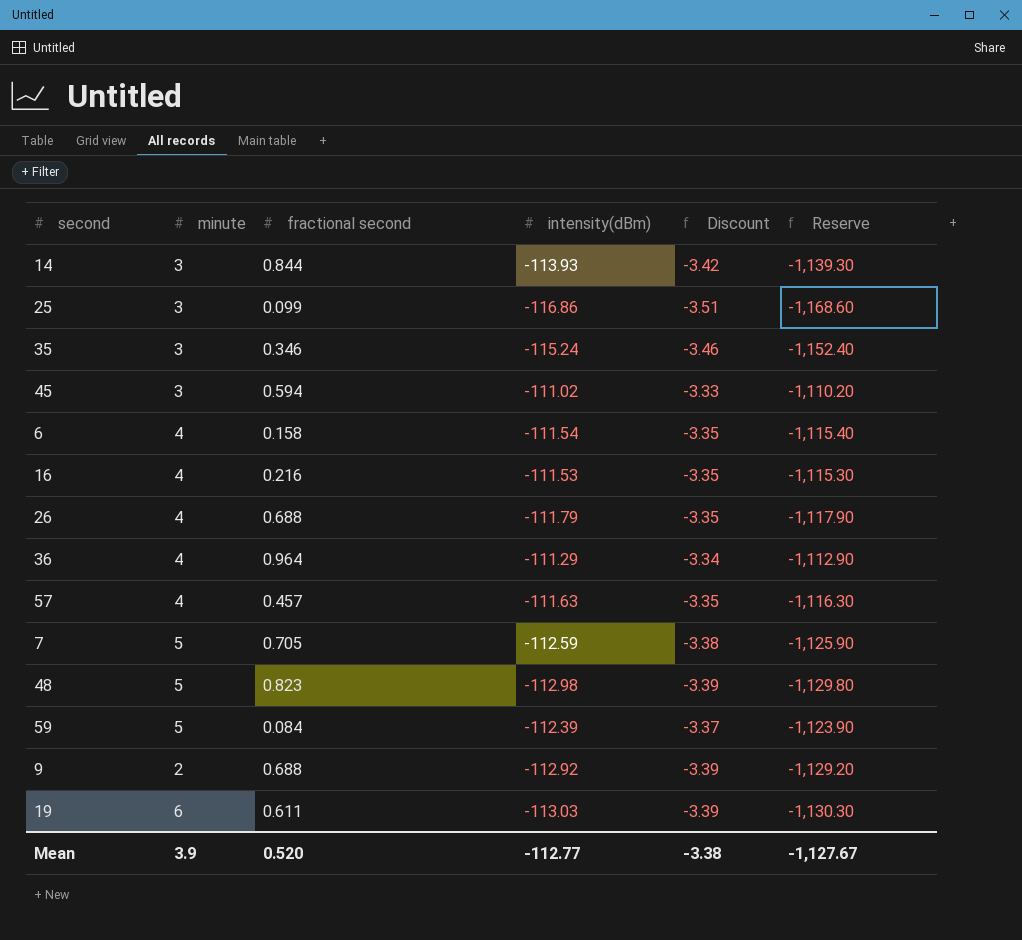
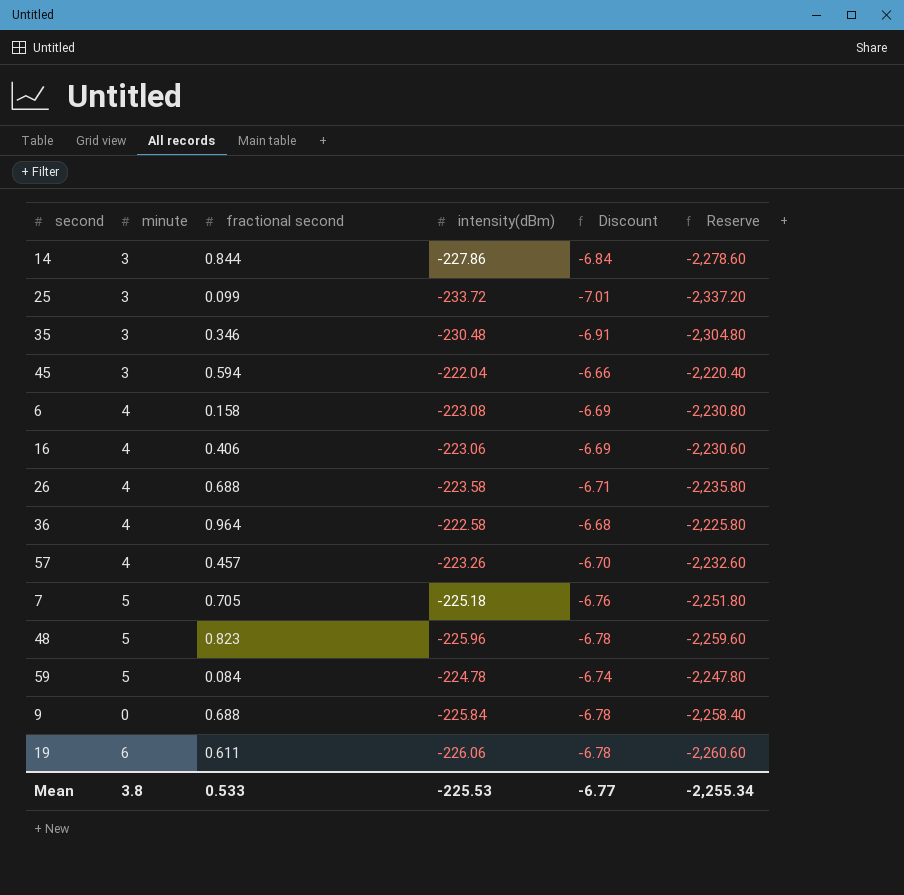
14 | intensity(dBm): -113.93 -> -227.86
14 | Discount: -3.42 -> -6.84
14 | Reserve: -1,139.30 -> -2,278.60
25 | intensity(dBm): -116.86 -> -233.72
25 | Discount: -3.51 -> -7.01
25 | Reserve: -1,168.60 -> -2,337.20
35 | intensity(dBm): -115.24 -> -230.48
35 | Discount: -3.46 -> -6.91
35 | Reserve: -1,152.40 -> -2,304.80
45 | intensity(dBm): -111.02 -> -222.04
45 | Discount: -3.33 -> -6.66
45 | Reserve: -1,110.20 -> -2,220.40
6 | intensity(dBm): -111.54 -> -223.08
6 | Discount: -3.35 -> -6.69
6 | Reserve: -1,115.40 -> -2,230.80
16 | fractional second: 0.216 -> 0.406
16 | intensity(dBm): -111.53 -> -223.06
16 | Discount: -3.35 -> -6.69
16 | Reserve: -1,115.30 -> -2,230.60
26 | intensity(dBm): -111.79 -> -223.58
26 | Discount: -3.35 -> -6.71
26 | Reserve: -1,117.90 -> -2,235.80
36 | intensity(dBm): -111.29 -> -222.58
36 | Discount: -3.34 -> -6.68
36 | Reserve: -1,112.90 -> -2,225.80
57 | intensity(dBm): -111.63 -> -223.26
57 | Discount: -3.35 -> -6.70
57 | Reserve: -1,116.30 -> -2,232.60
7 | intensity(dBm): -112.59 -> -225.18
7 | Discount: -3.38 -> -6.76
7 | Reserve: -1,125.90 -> -2,251.80
48 | intensity(dBm): -112.98 -> -225.96
48 | Discount: -3.39 -> -6.78
48 | Reserve: -1,129.80 -> -2,259.60
59 | intensity(dBm): -112.39 -> -224.78
59 | Discount: -3.37 -> -6.74
59 | Reserve: -1,123.90 -> -2,247.80
9 | minute: 2 -> 0
9 | intensity(dBm): -112.92 -> -225.84
9 | Discount: -3.39 -> -6.78
9 | Reserve: -1,129.20 -> -2,258.40
19 | intensity(dBm): -113.03 -> -226.06
19 | Discount: -3.39 -> -6.78
19 | Reserve: -1,130.30 -> -2,260.60
Mean | minute: 3.9 -> 3.8
Mean | fractional second: 0.520 -> 0.533
Mean | intensity(dBm): -112.77 -> -225.53
Mean | Discount: -3.38 -> -6.77
Mean | Reserve: -1,127.67 -> -2,255.34

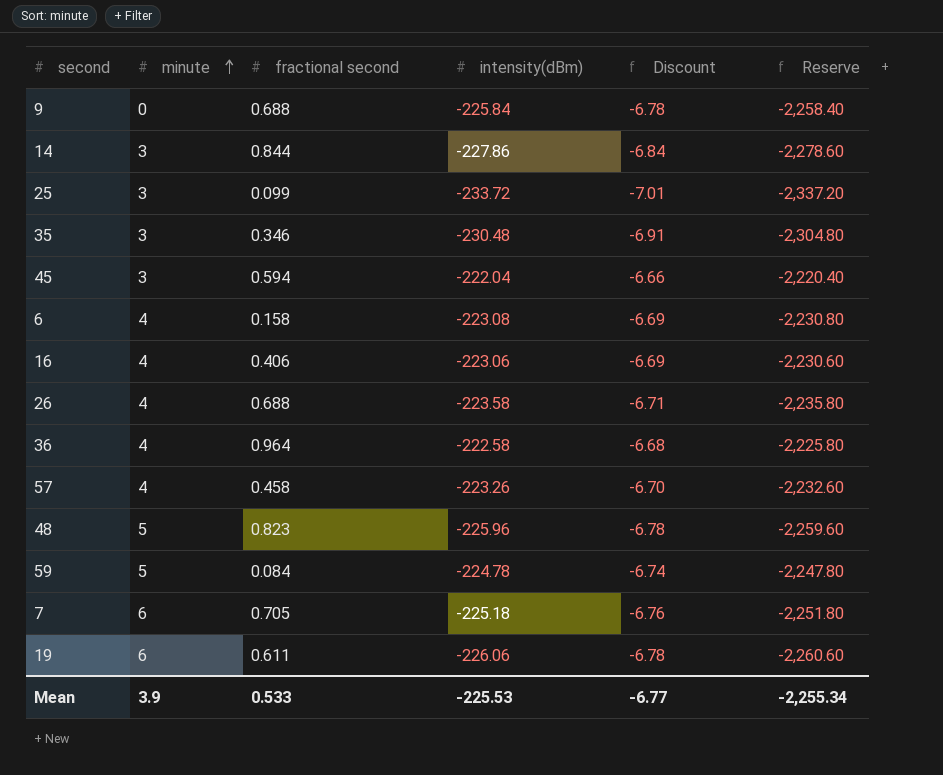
row order: none -> minute ascending
57 | fractional second: 0.457 -> 0.458
7 | minute: 5 -> 6
Mean | minute: 3.8 -> 3.9

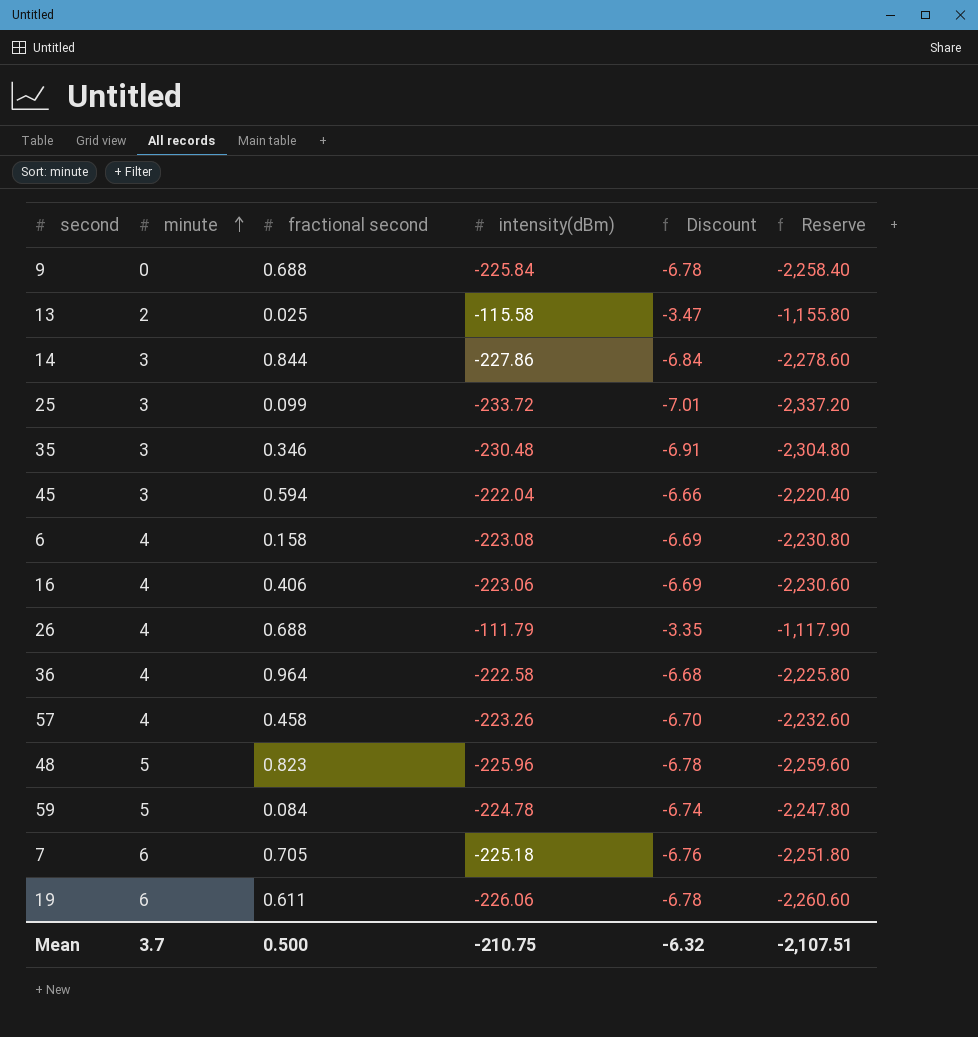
row 13: none -> 2 | 0.025 | -115.58 | -3.47 | -1,155.80
26 | intensity(dBm): -223.58 -> -111.79
26 | Discount: -6.71 -> -3.35
26 | Reserve: -2,235.80 -> -1,117.90
Mean | minute: 3.9 -> 3.7
Mean | fractional second: 0.533 -> 0.500
Mean | intensity(dBm): -225.53 -> -210.75
Mean | Discount: -6.77 -> -6.32
Mean | Reserve: -2,255.34 -> -2,107.51

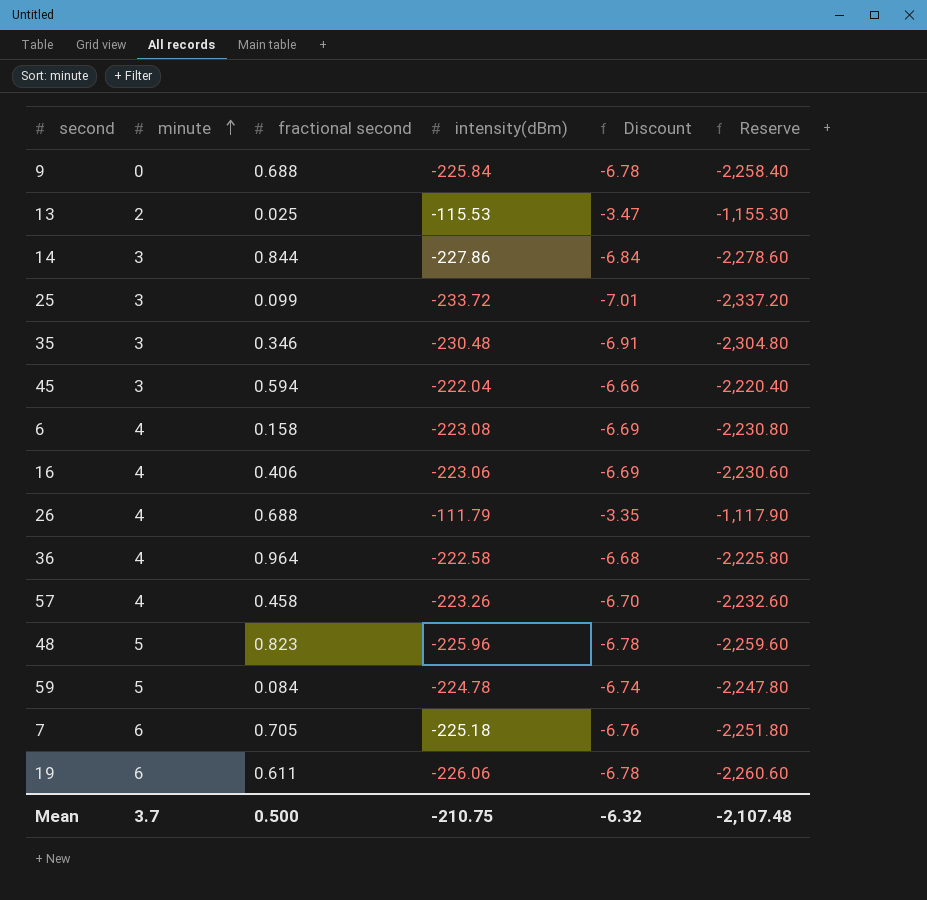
13 | intensity(dBm): -115.58 -> -115.53
13 | Reserve: -1,155.80 -> -1,155.30
Mean | Reserve: -2,107.51 -> -2,107.48

